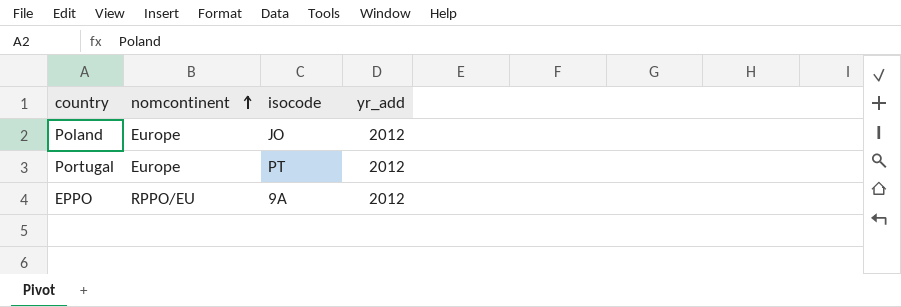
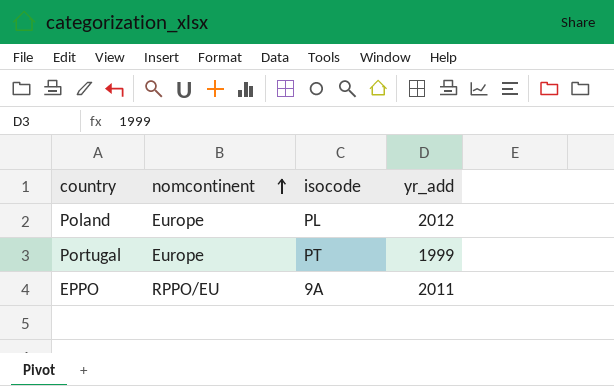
Poland | isocode: JO -> PL
Portugal | yr_add: 2012 -> 1999
EPPO | yr_add: 2012 -> 2011

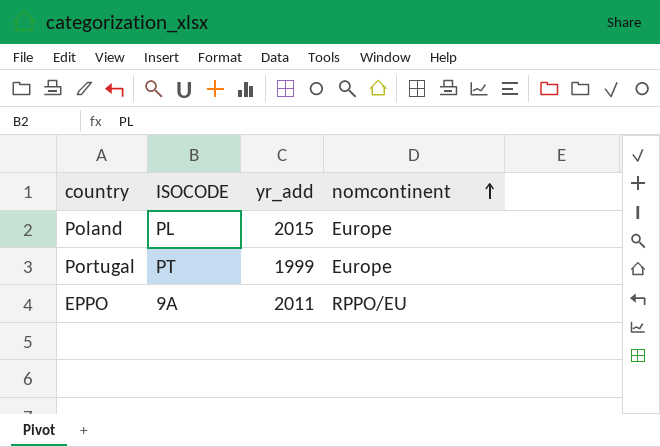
column name: isocode -> ISOCODE
column nomcontinent | position: 2 -> 4
Poland | yr_add: 2012 -> 2015

